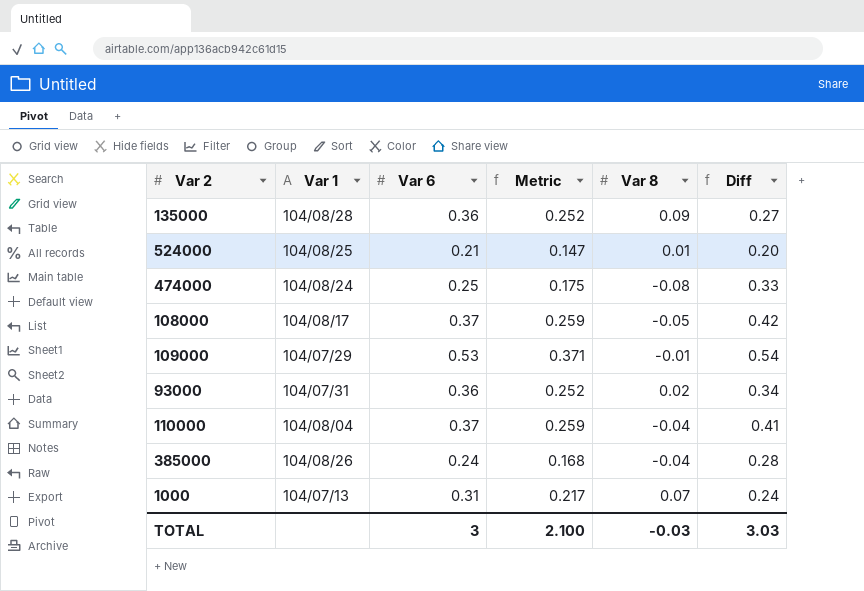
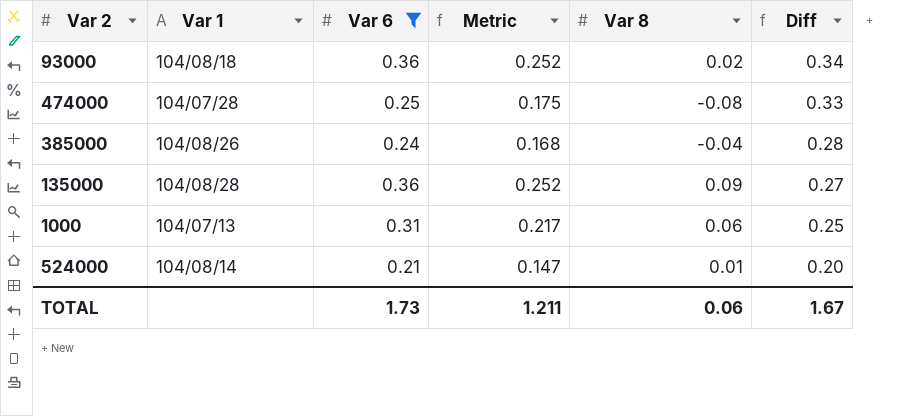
filter: none -> Var 6 <= 0.36
row order: none -> Diff descending
93000 | Var 1: 104/07/31 -> 104/08/18
474000 | Var 1: 104/08/24 -> 104/07/28
1000 | Var 8: 0.07 -> 0.06
1000 | Diff: 0.24 -> 0.25
524000 | Var 1: 104/08/25 -> 104/08/14
TOTAL | Var 6: 3 -> 1.73
TOTAL | Metric: 2.100 -> 1.211
TOTAL | Var 8: -0.03 -> 0.06
TOTAL | Diff: 3.03 -> 1.67

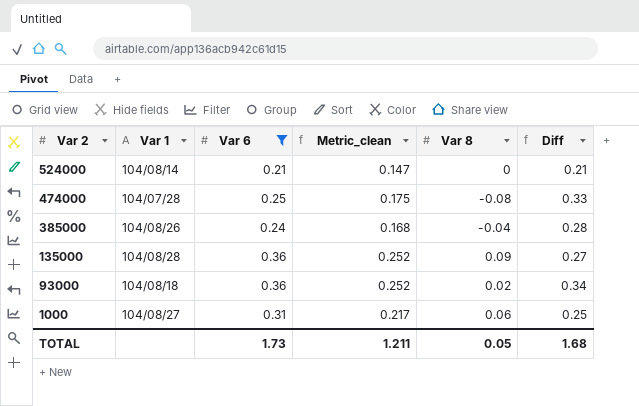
row order: Diff descending -> Var 2 descending
column name: Metric -> Metric_clean
524000 | Var 8: 0.01 -> 0
524000 | Diff: 0.20 -> 0.21
1000 | Var 1: 104/07/13 -> 104/08/27
TOTAL | Var 8: 0.06 -> 0.05
TOTAL | Diff: 1.67 -> 1.68

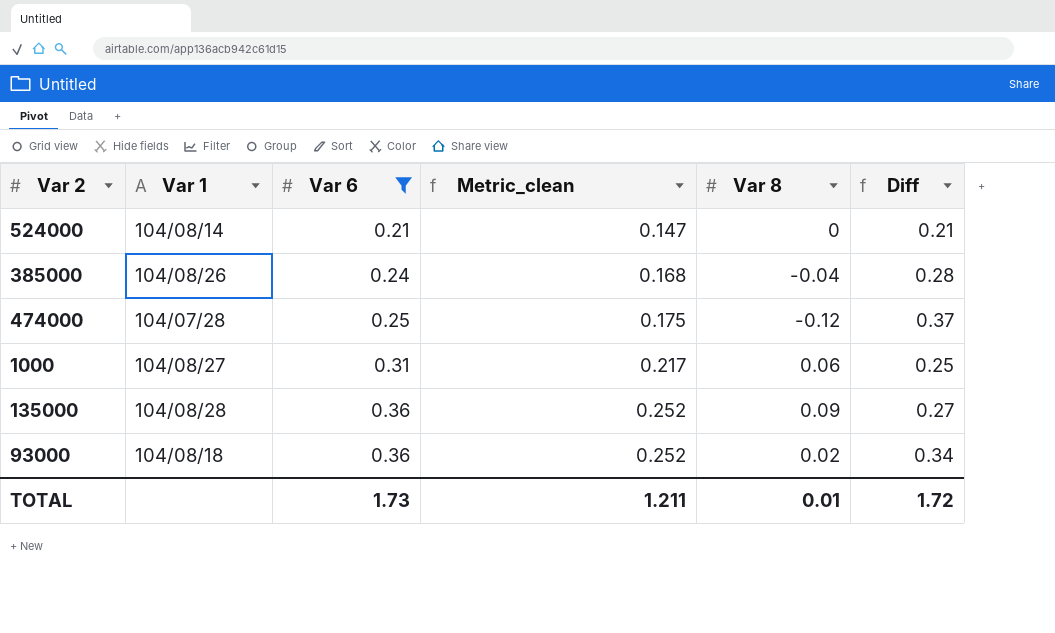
row order: Var 2 descending -> Var 6 ascending
474000 | Var 8: -0.08 -> -0.12
474000 | Diff: 0.33 -> 0.37
TOTAL | Var 8: 0.05 -> 0.01
TOTAL | Diff: 1.68 -> 1.72

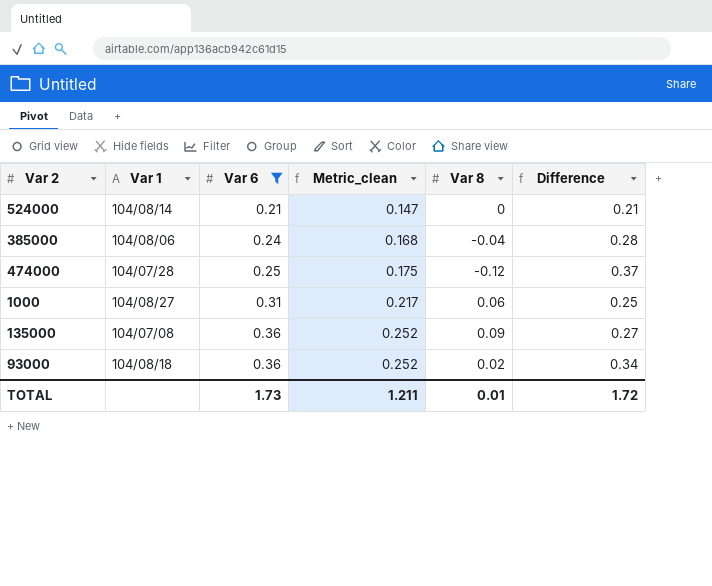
column name: Diff -> Difference
385000 | Var 1: 104/08/26 -> 104/08/06
135000 | Var 1: 104/08/28 -> 104/07/08

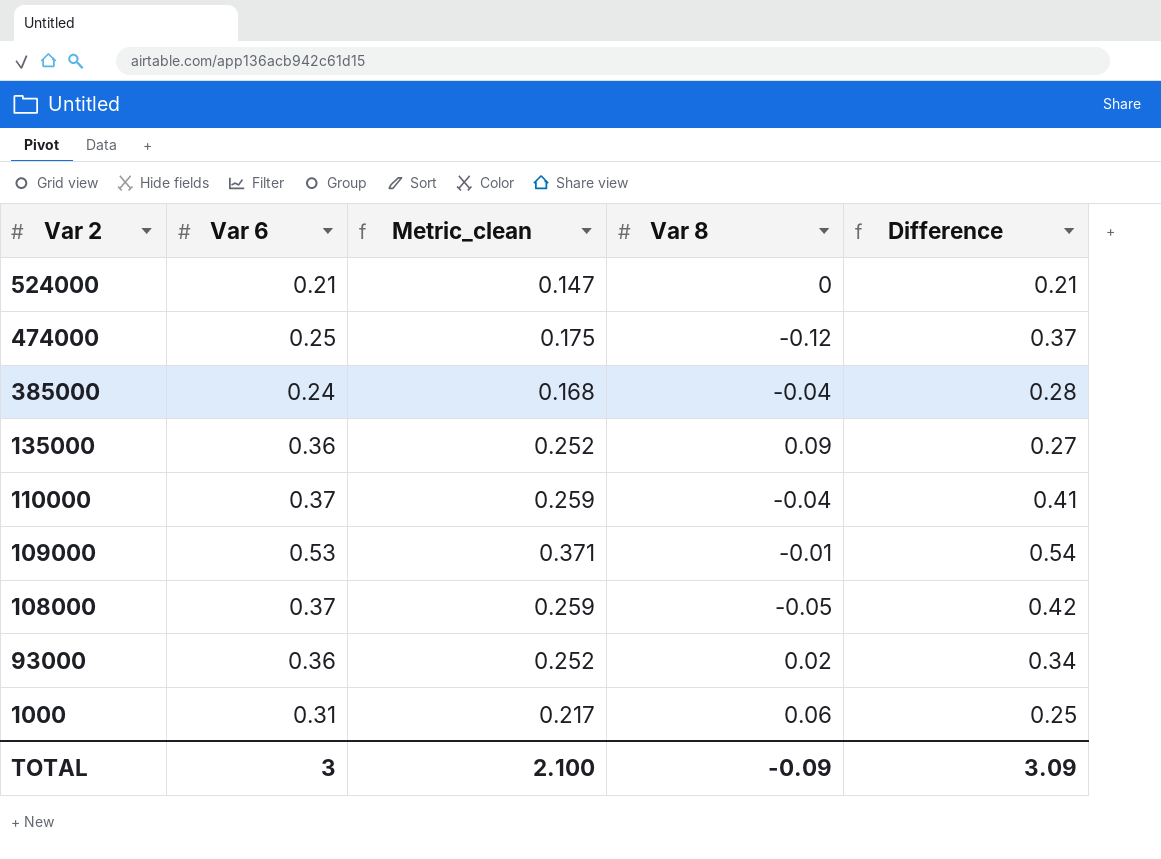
filter: Var 6 <= 0.36 -> none
row order: Var 6 ascending -> Var 2 descending
column Var 1 | position: 2 -> none
TOTAL | Var 6: 1.73 -> 3
TOTAL | Metric_clean: 1.211 -> 2.100
TOTAL | Var 8: 0.01 -> -0.09
TOTAL | Difference: 1.72 -> 3.09

